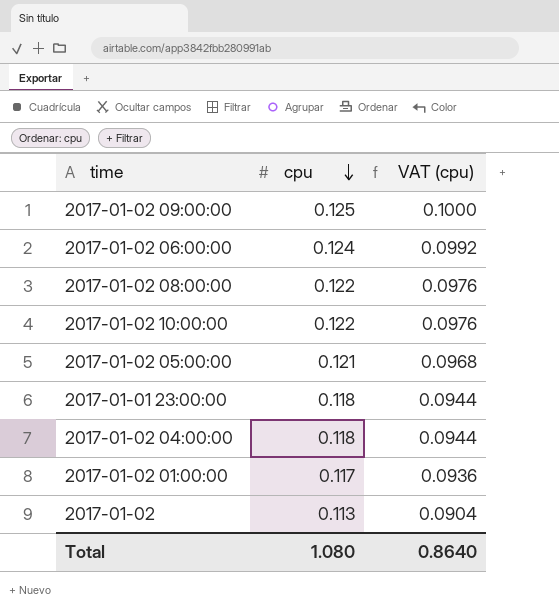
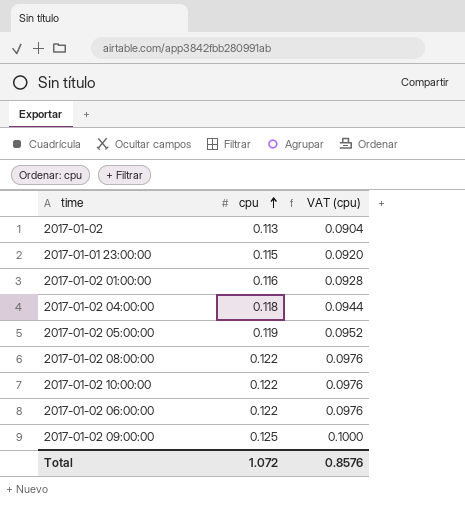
row order: cpu descending -> cpu ascending
2017-01-01 23:00:00 | cpu: 0.118 -> 0.115
2017-01-01 23:00:00 | VAT (cpu): 0.0944 -> 0.0920
2017-01-02 01:00:00 | cpu: 0.117 -> 0.116
2017-01-02 01:00:00 | VAT (cpu): 0.0936 -> 0.0928
2017-01-02 05:00:00 | cpu: 0.121 -> 0.119
2017-01-02 05:00:00 | VAT (cpu): 0.0968 -> 0.0952
2017-01-02 06:00:00 | cpu: 0.124 -> 0.122
2017-01-02 06:00:00 | VAT (cpu): 0.0992 -> 0.0976
Total | cpu: 1.080 -> 1.072
Total | VAT (cpu): 0.8640 -> 0.8576

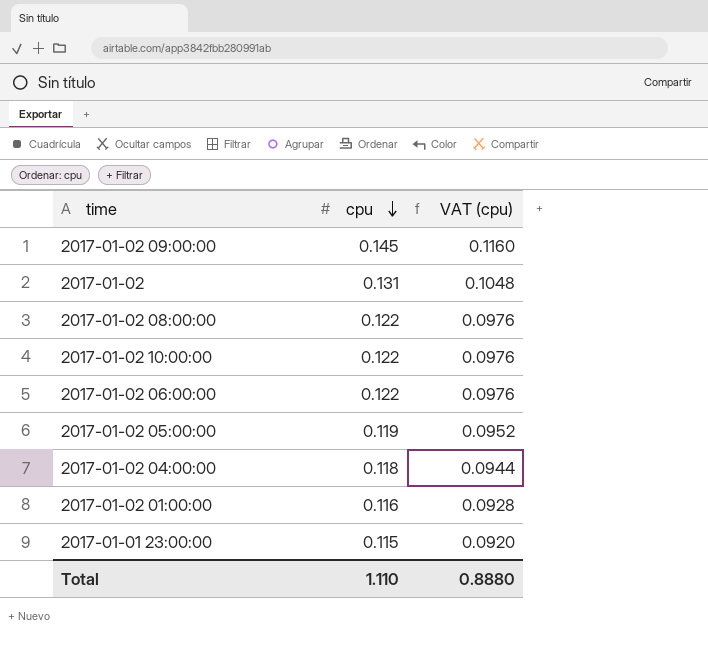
row order: cpu ascending -> cpu descending
2017-01-02 09:00:00 | cpu: 0.125 -> 0.145
2017-01-02 09:00:00 | VAT (cpu): 0.1000 -> 0.1160
2017-01-02 | cpu: 0.113 -> 0.131
2017-01-02 | VAT (cpu): 0.0904 -> 0.1048
Total | cpu: 1.072 -> 1.110
Total | VAT (cpu): 0.8576 -> 0.8880

